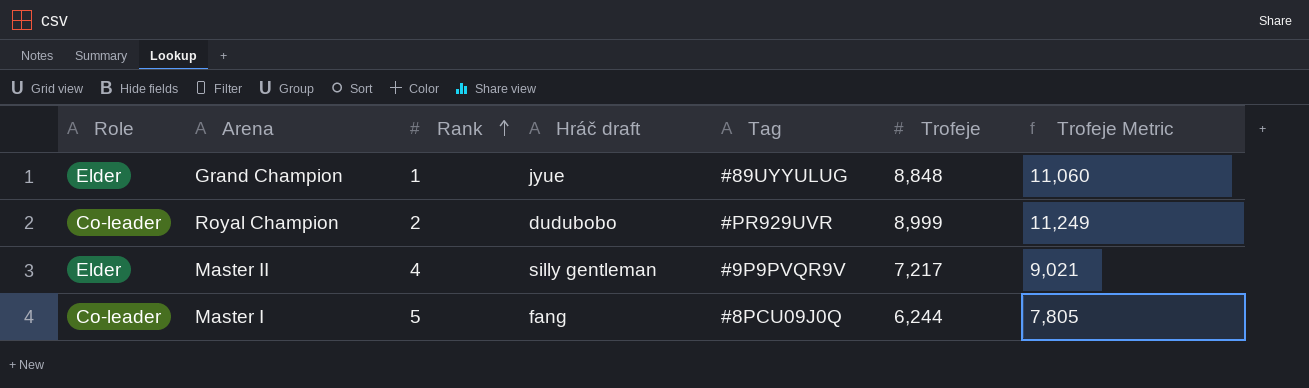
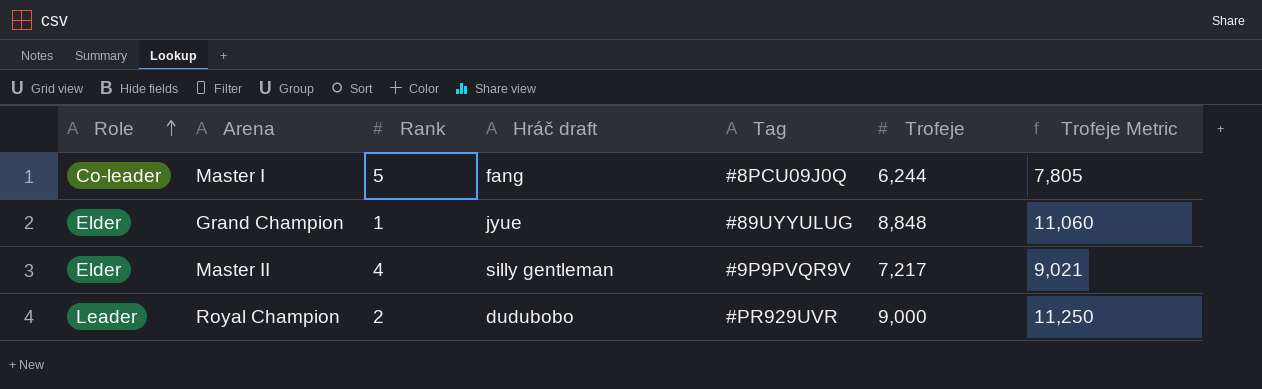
row order: Rank ascending -> Role ascending
Royal Champion | Role: Co-leader -> Leader
Royal Champion | Trofeje: 8,999 -> 9,000
Royal Champion | Trofeje Metric: 11,249 -> 11,250

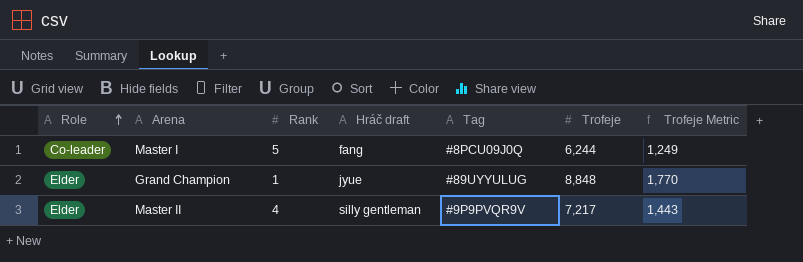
column Trofeje Metric | formula: [Trofeje] * 1.25 -> [Trofeje] * 0.2
row Royal Champion: Leader | 2 | dudubobo | #PR929UVR | 9,000 | 11,250 -> none

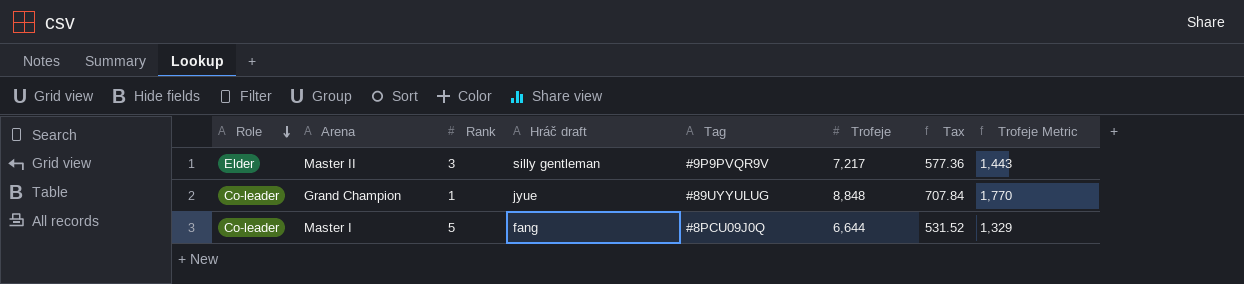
row order: Role ascending -> Role descending
column Tax | formula: none -> [Trofeje] * 0.08
Master II | Rank: 4 -> 3
Grand Champion | Role: Elder -> Co-leader
Master I | Trofeje: 6,244 -> 6,644
Master I | Trofeje Metric: 1,249 -> 1,329

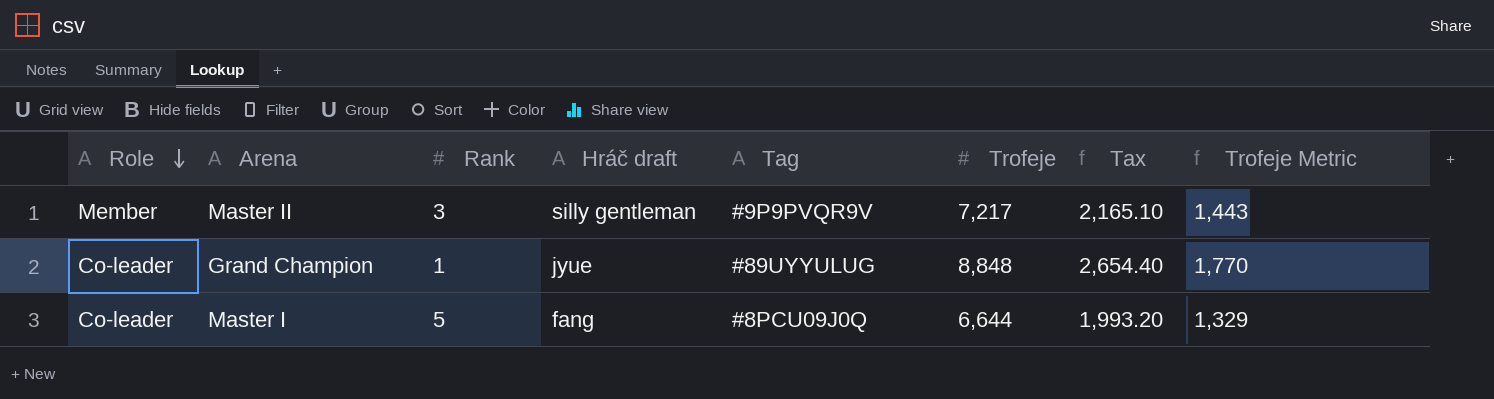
column Tax | formula: [Trofeje] * 0.08 -> [Trofeje] * 0.3
Master II | Role: Elder -> Member

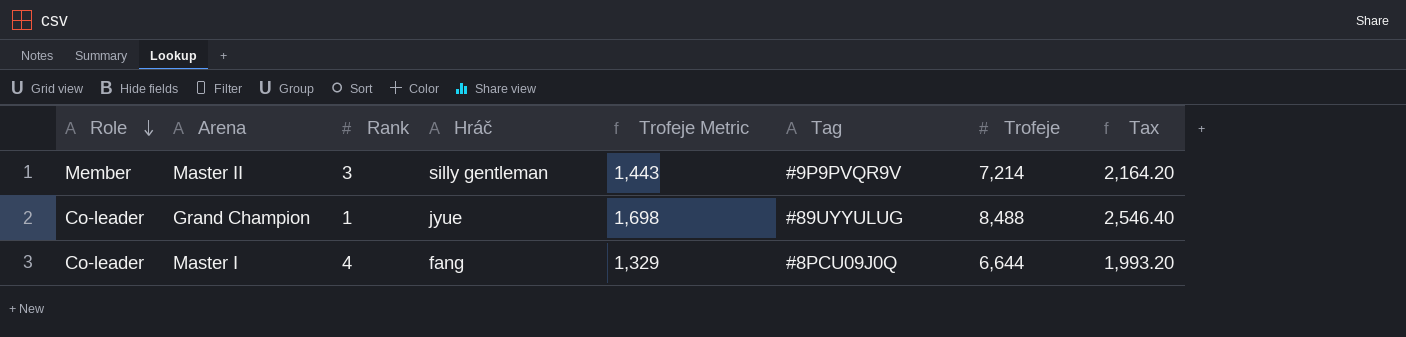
column name: Hráč draft -> Hráč
column Trofeje Metric | position: 8 -> 5
Master II | Trofeje: 7,217 -> 7,214
Master II | Tax: 2,165.10 -> 2,164.20
Grand Champion | Trofeje Metric: 1,770 -> 1,698
Grand Champion | Trofeje: 8,848 -> 8,488
Grand Champion | Tax: 2,654.40 -> 2,546.40
Master I | Rank: 5 -> 4

